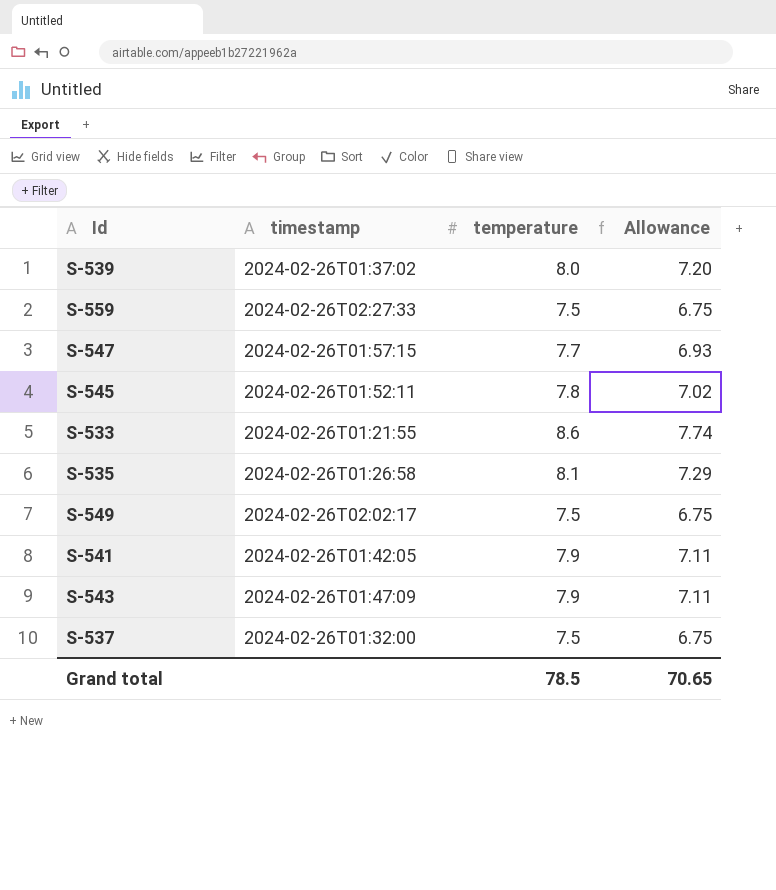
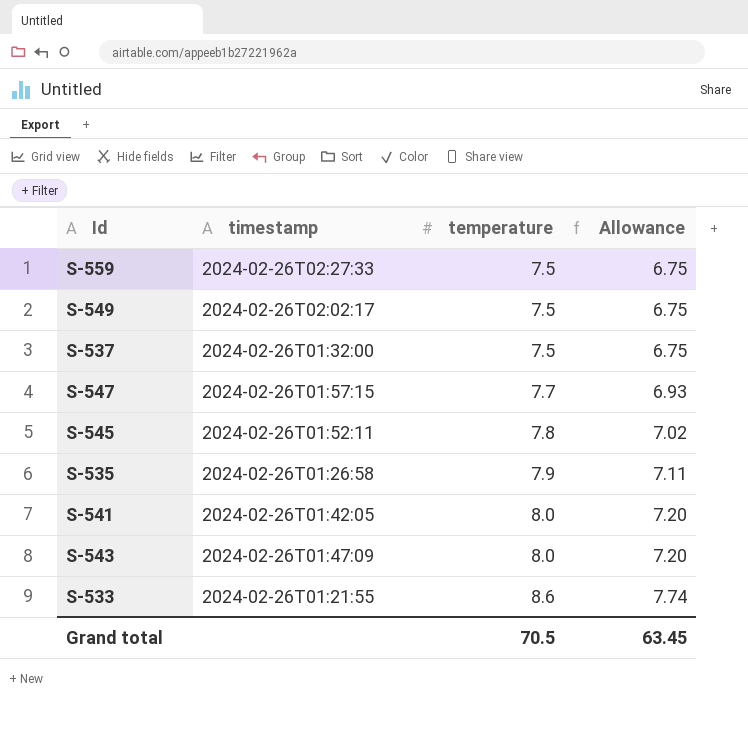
row order: none -> temperature ascending
row S-539: 2024-02-26T01:37:02 | 8.0 | 7.20 -> none
S-535 | temperature: 8.1 -> 7.9
S-535 | Allowance: 7.29 -> 7.11
S-541 | temperature: 7.9 -> 8.0
S-541 | Allowance: 7.11 -> 7.20
S-543 | temperature: 7.9 -> 8.0
S-543 | Allowance: 7.11 -> 7.20
Grand total | temperature: 78.5 -> 70.5
Grand total | Allowance: 70.65 -> 63.45

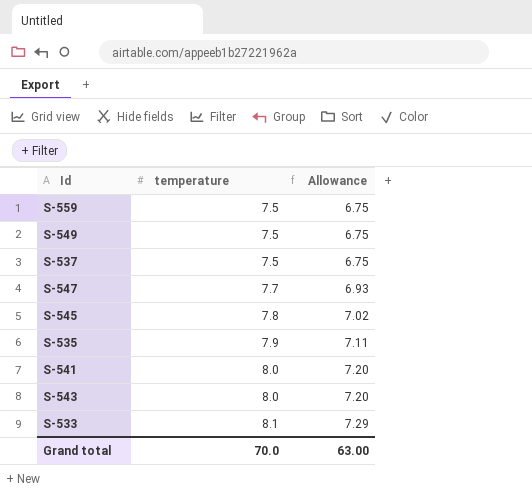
column timestamp | position: 2 -> none
S-533 | temperature: 8.6 -> 8.1
S-533 | Allowance: 7.74 -> 7.29
Grand total | temperature: 70.5 -> 70.0
Grand total | Allowance: 63.45 -> 63.00

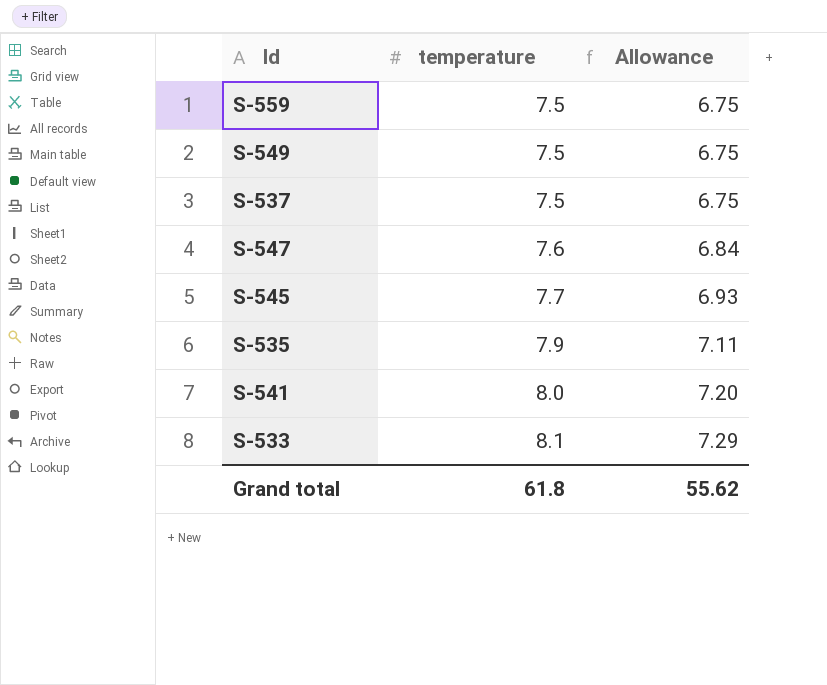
row S-543: 8.0 | 7.20 -> none
S-547 | temperature: 7.7 -> 7.6
S-547 | Allowance: 6.93 -> 6.84
S-545 | temperature: 7.8 -> 7.7
S-545 | Allowance: 7.02 -> 6.93
Grand total | temperature: 70.0 -> 61.8
Grand total | Allowance: 63.00 -> 55.62

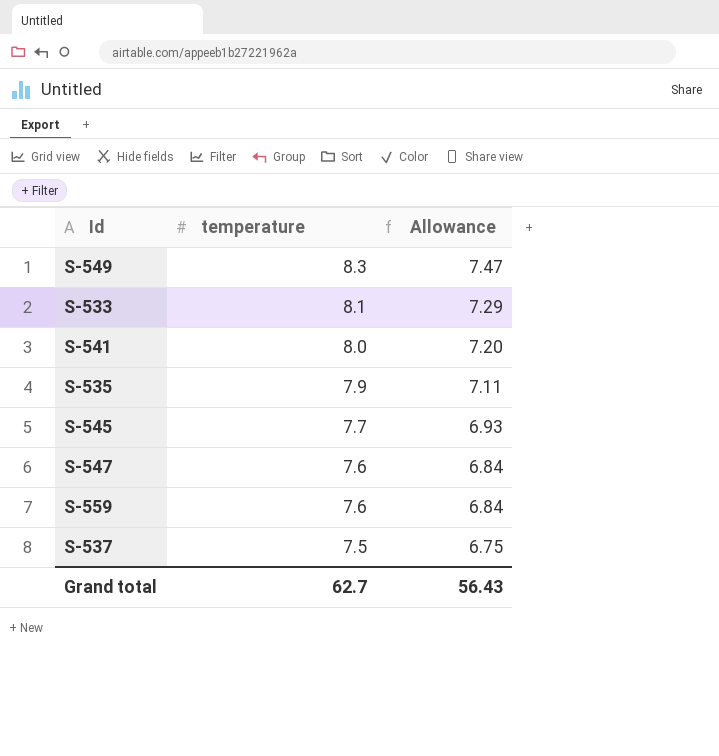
row order: temperature ascending -> temperature descending
S-549 | temperature: 7.5 -> 8.3
S-549 | Allowance: 6.75 -> 7.47
S-559 | temperature: 7.5 -> 7.6
S-559 | Allowance: 6.75 -> 6.84
Grand total | temperature: 61.8 -> 62.7
Grand total | Allowance: 55.62 -> 56.43

